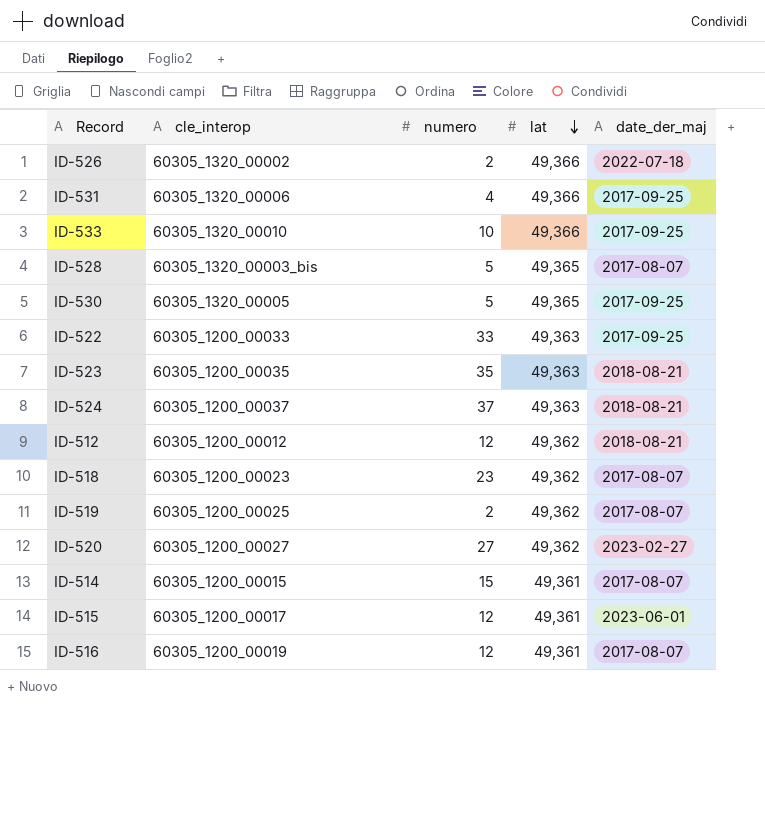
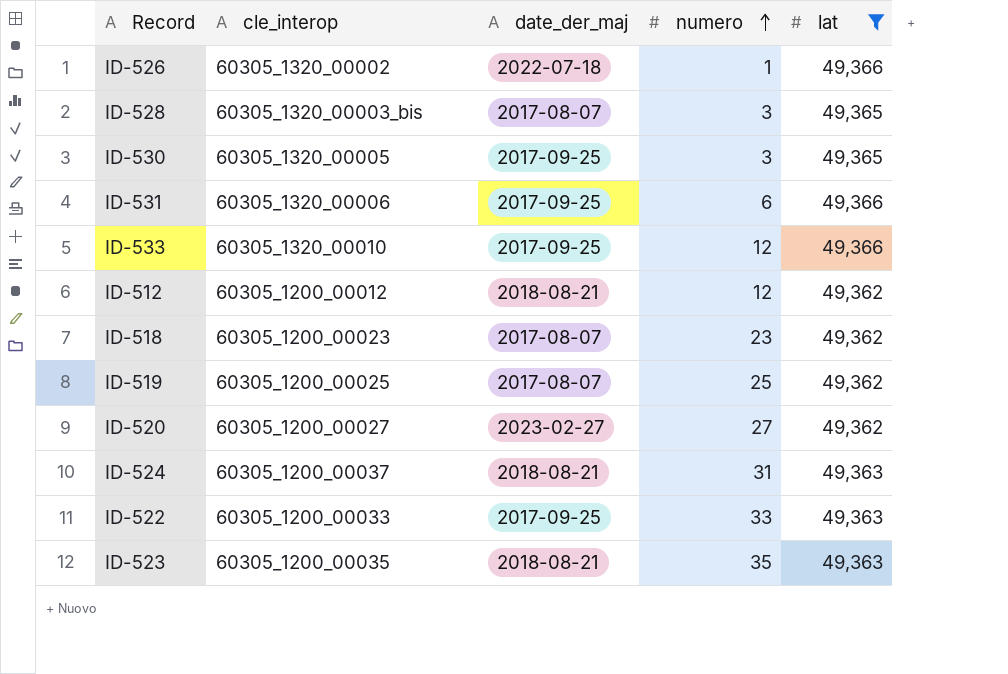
filter: none -> lat != 49,361
row order: lat descending -> numero ascending
column date_der_maj | position: 5 -> 3
ID-526 | numero: 2 -> 1
ID-528 | numero: 5 -> 3
ID-530 | numero: 5 -> 3
ID-531 | numero: 4 -> 6
ID-533 | numero: 10 -> 12
ID-519 | numero: 2 -> 25
ID-524 | numero: 37 -> 31

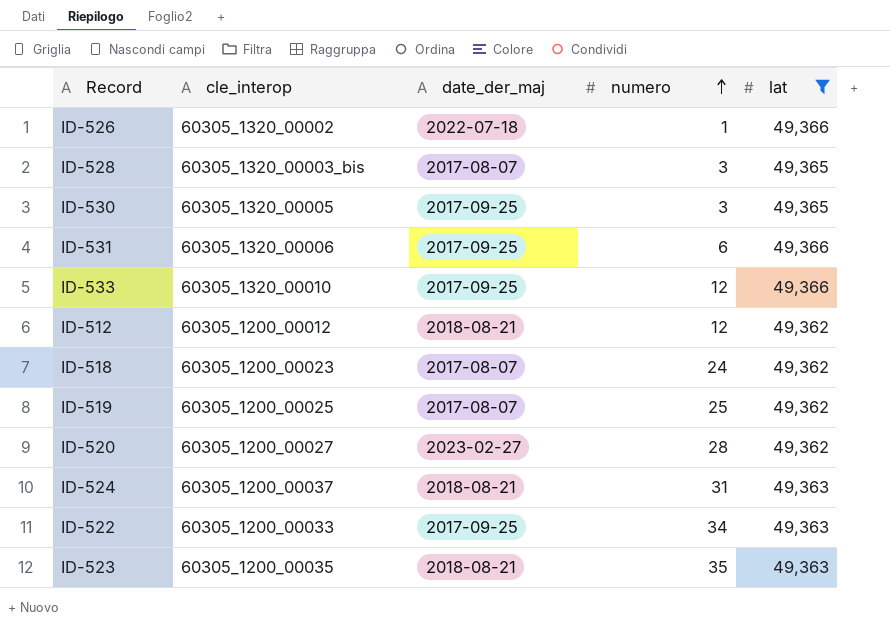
ID-518 | numero: 23 -> 24
ID-520 | numero: 27 -> 28
ID-522 | numero: 33 -> 34

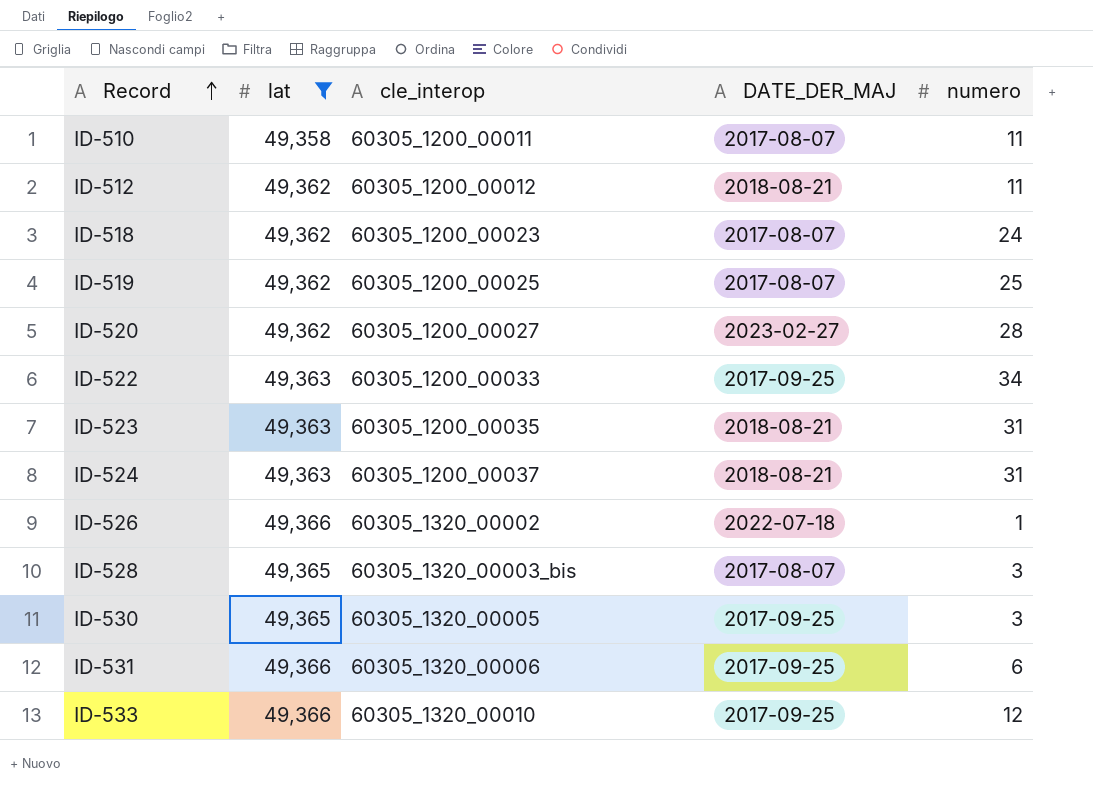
row order: numero ascending -> Record ascending
column lat | position: 5 -> 2
column name: date_der_maj -> DATE_DER_MAJ
row ID-510: none -> 49,358 | 60305_1200_00011 | 2017-08-07 | 11
ID-512 | numero: 12 -> 11
ID-523 | numero: 35 -> 31

